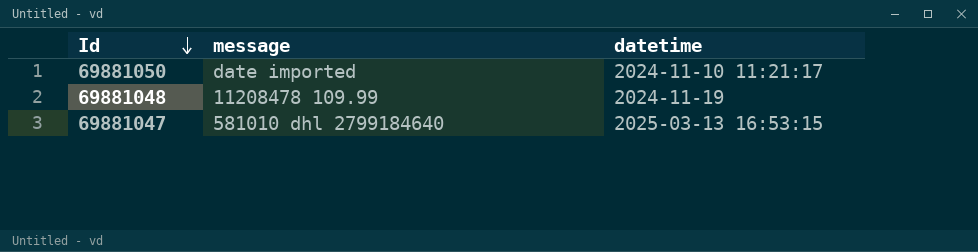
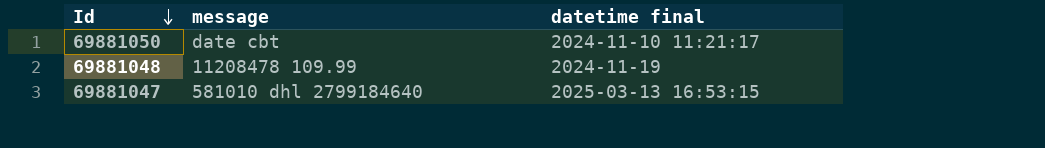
column name: datetime -> datetime final
69881050 | message: date imported -> date cbt

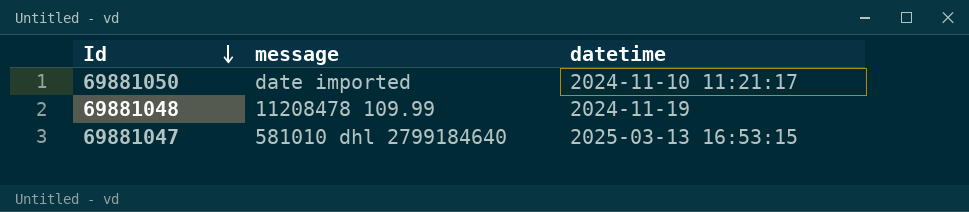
column name: datetime final -> datetime
69881050 | message: date cbt -> date imported

